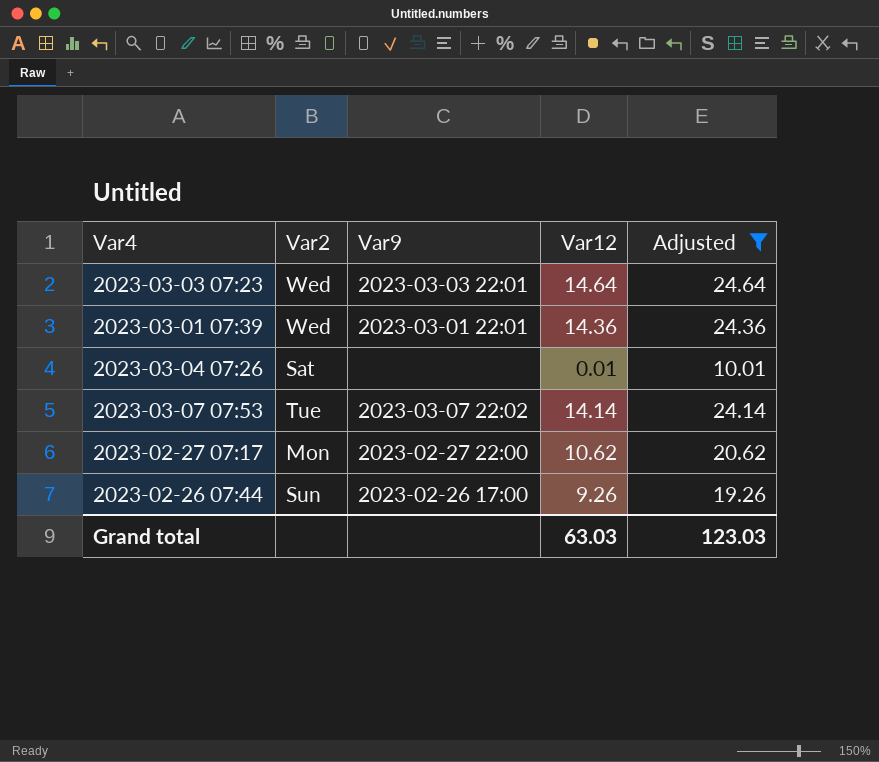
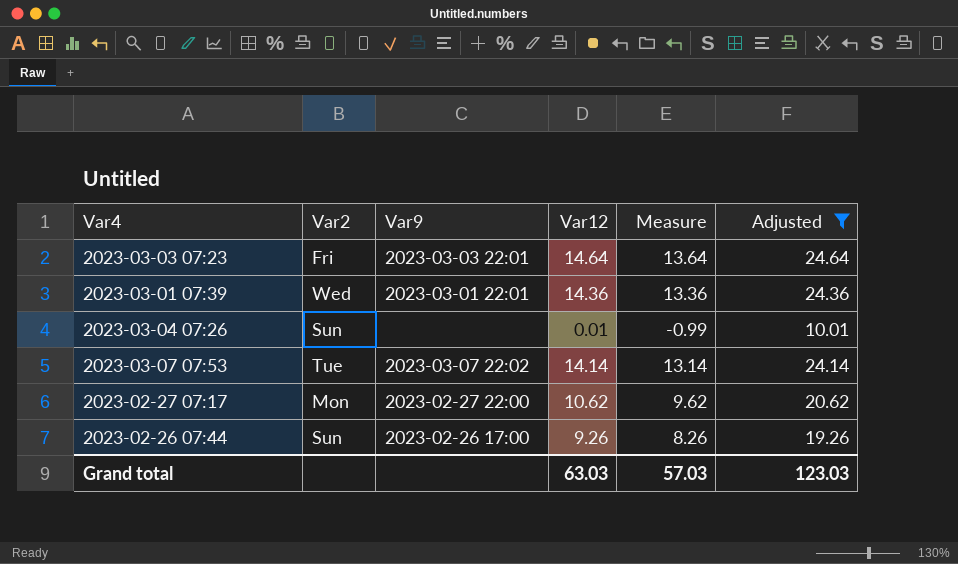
column Measure | formula: none -> [Var12] - 1
2023-03-03 07:23 | Var2: Wed -> Fri
2023-03-04 07:26 | Var2: Sat -> Sun

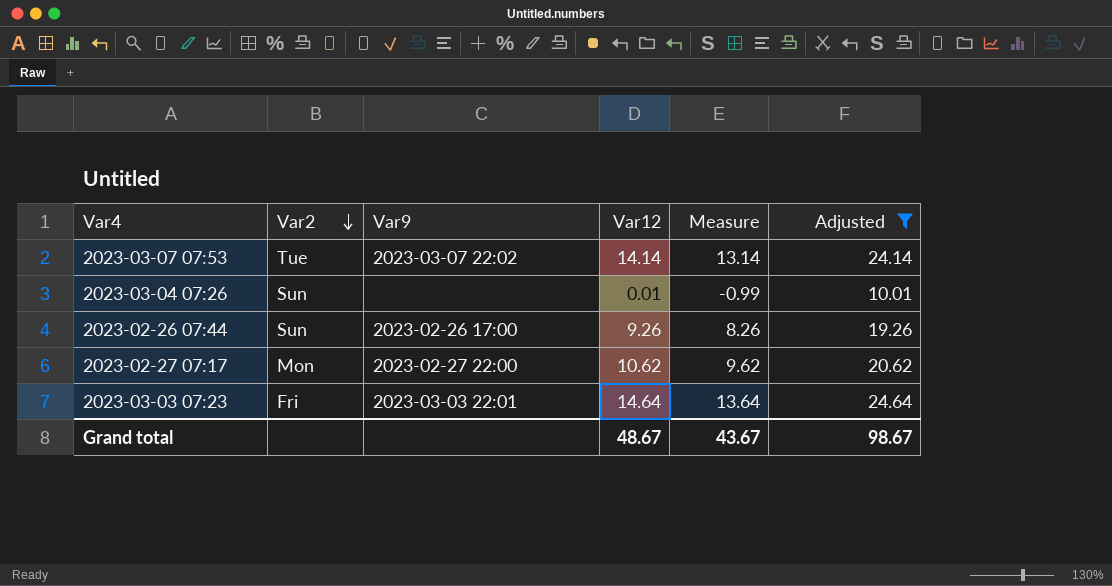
row order: none -> Var2 descending
row 2023-03-01 07:39: Wed | 2023-03-01 22:01 | 14.36 | 13.36 | 24.36 -> none
Grand total | Var12: 63.03 -> 48.67
Grand total | Measure: 57.03 -> 43.67
Grand total | Adjusted: 123.03 -> 98.67

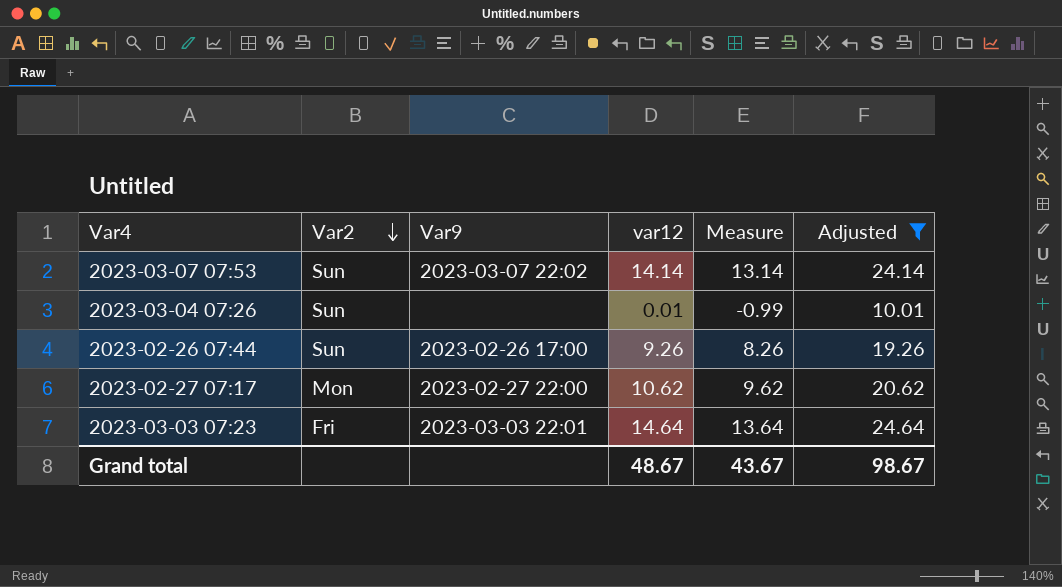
column name: Var12 -> var12
2023-03-07 07:53 | Var2: Tue -> Sun

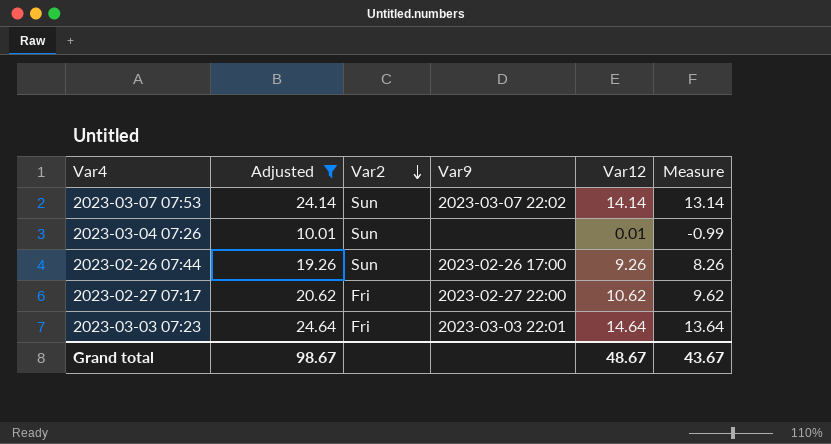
column Adjusted | position: 6 -> 2
column name: var12 -> Var12
2023-02-27 07:17 | Var2: Mon -> Fri

